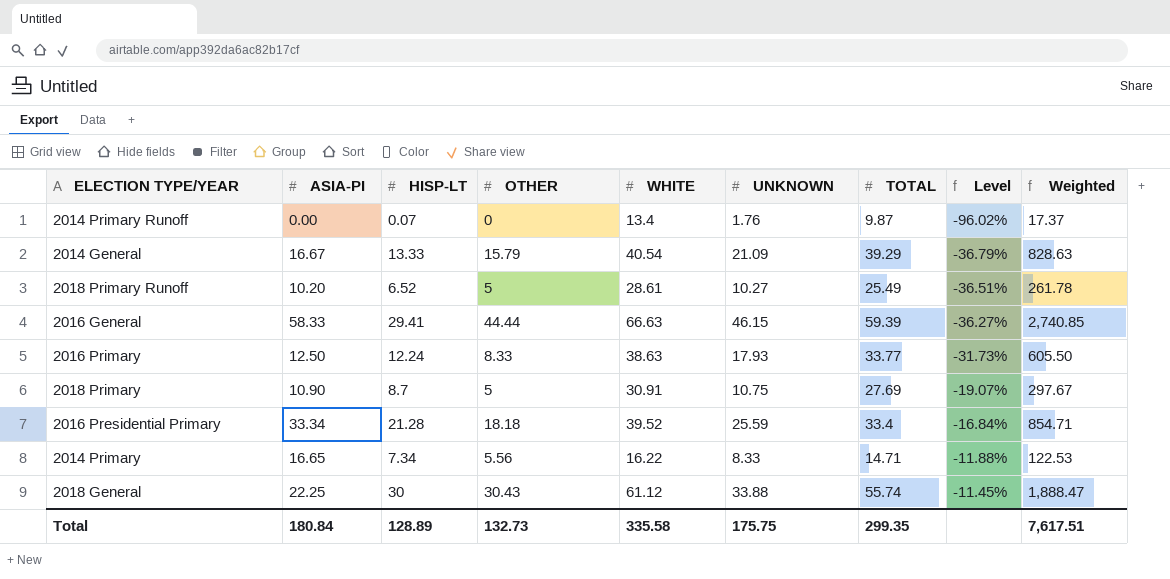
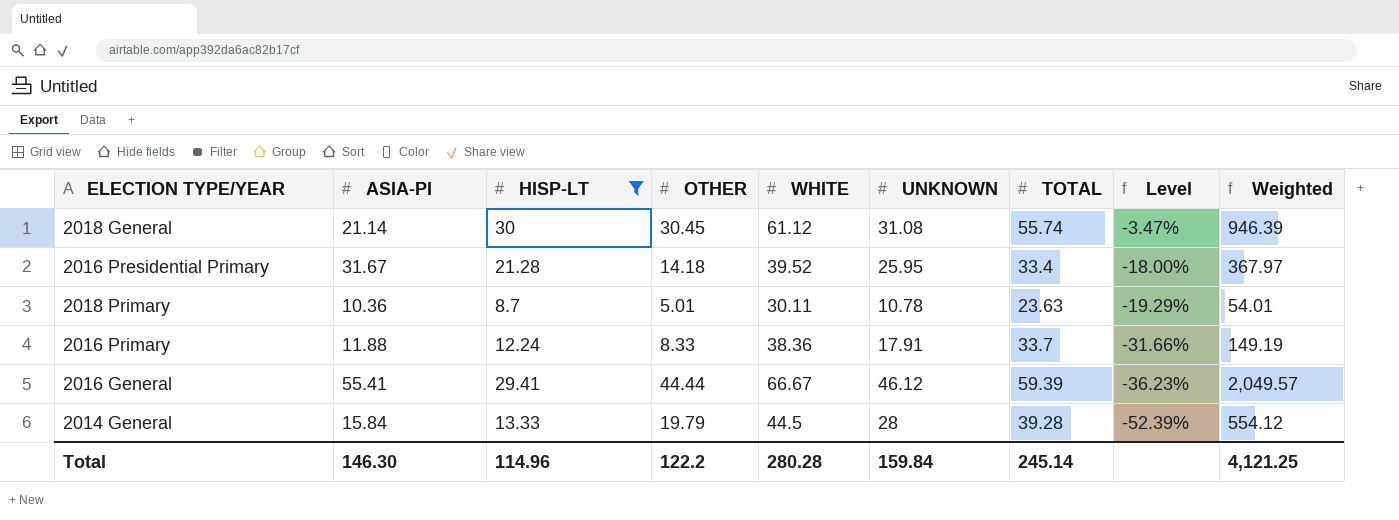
filter: none -> HISP-LT >= 8.7
row order: Level ascending -> Level descending
column Weighted | formula: [UNKNOWN] * [TOTAL] -> [OTHER] * [UNKNOWN]
2018 General | ASIA-PI: 22.25 -> 21.14
2018 General | OTHER: 30.43 -> 30.45
2018 General | UNKNOWN: 33.88 -> 31.08
2018 General | Level: -11.45% -> -3.47%
2016 Presidential Primary | ASIA-PI: 33.34 -> 31.67
2016 Presidential Primary | OTHER: 18.18 -> 14.18
2016 Presidential Primary | UNKNOWN: 25.59 -> 25.95
2016 Presidential Primary | Level: -16.84% -> -18.00%
2018 Primary | ASIA-PI: 10.90 -> 10.36
2018 Primary | OTHER: 5 -> 5.01
2018 Primary | WHITE: 30.91 -> 30.11
2018 Primary | UNKNOWN: 10.75 -> 10.78
2018 Primary | TOTAL: 27.69 -> 23.63
2018 Primary | Level: -19.07% -> -19.29%
2016 Primary | ASIA-PI: 12.50 -> 11.88
2016 Primary | WHITE: 38.63 -> 38.36
2016 Primary | UNKNOWN: 17.93 -> 17.91
2016 Primary | TOTAL: 33.77 -> 33.7
2016 Primary | Level: -31.73% -> -31.66%
2016 General | ASIA-PI: 58.33 -> 55.41
2016 General | WHITE: 66.63 -> 66.67
2016 General | UNKNOWN: 46.15 -> 46.12
2016 General | Level: -36.27% -> -36.23%
2014 General | ASIA-PI: 16.67 -> 15.84
2014 General | OTHER: 15.79 -> 19.79
2014 General | WHITE: 40.54 -> 44.5
2014 General | UNKNOWN: 21.09 -> 28
2014 General | TOTAL: 39.29 -> 39.28
2014 General | Level: -36.79% -> -52.39%
Total | ASIA-PI: 180.84 -> 146.30
Total | HISP-LT: 128.89 -> 114.96
Total | OTHER: 132.73 -> 122.2
Total | WHITE: 335.58 -> 280.28
Total | UNKNOWN: 175.75 -> 159.84
Total | TOTAL: 299.35 -> 245.14
Total | Weighted: 7,617.51 -> 4,121.25

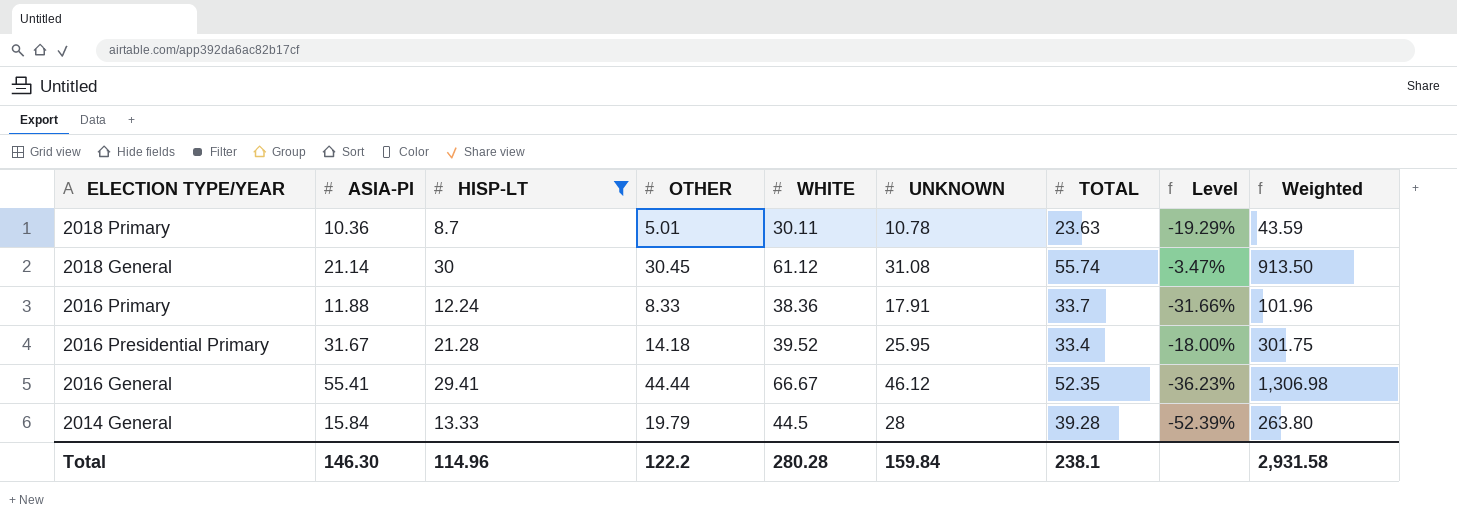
row order: Level descending -> ELECTION TYPE/YEAR descending
column Weighted | formula: [OTHER] * [UNKNOWN] -> [HISP-LT] * [OTHER]
2016 General | TOTAL: 59.39 -> 52.35
Total | TOTAL: 245.14 -> 238.1
Total | Weighted: 4,121.25 -> 2,931.58

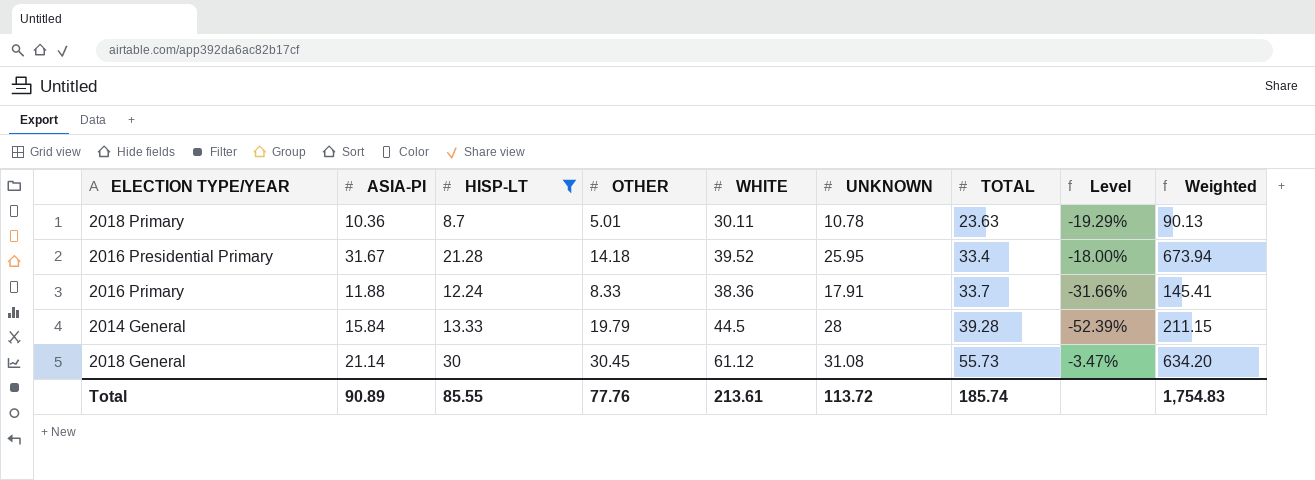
row order: ELECTION TYPE/YEAR descending -> TOTAL ascending
column Weighted | formula: [HISP-LT] * [OTHER] -> [ASIA-PI] * [HISP-LT]
row 2016 General: 55.41 | 29.41 | 44.44 | 66.67 | 46.12 | 52.35 | -36.23% | 1,306.98 -> none
2018 General | TOTAL: 55.74 -> 55.73
Total | ASIA-PI: 146.30 -> 90.89
Total | HISP-LT: 114.96 -> 85.55
Total | OTHER: 122.2 -> 77.76
Total | WHITE: 280.28 -> 213.61
Total | UNKNOWN: 159.84 -> 113.72
Total | TOTAL: 238.1 -> 185.74
Total | Weighted: 2,931.58 -> 1,754.83

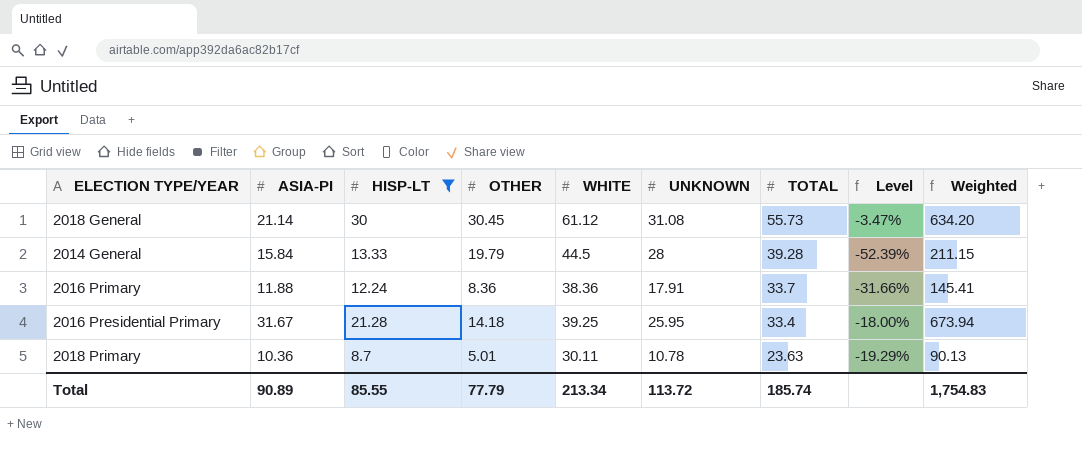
row order: TOTAL ascending -> TOTAL descending
2016 Primary | OTHER: 8.33 -> 8.36
2016 Presidential Primary | WHITE: 39.52 -> 39.25
Total | OTHER: 77.76 -> 77.79
Total | WHITE: 213.61 -> 213.34

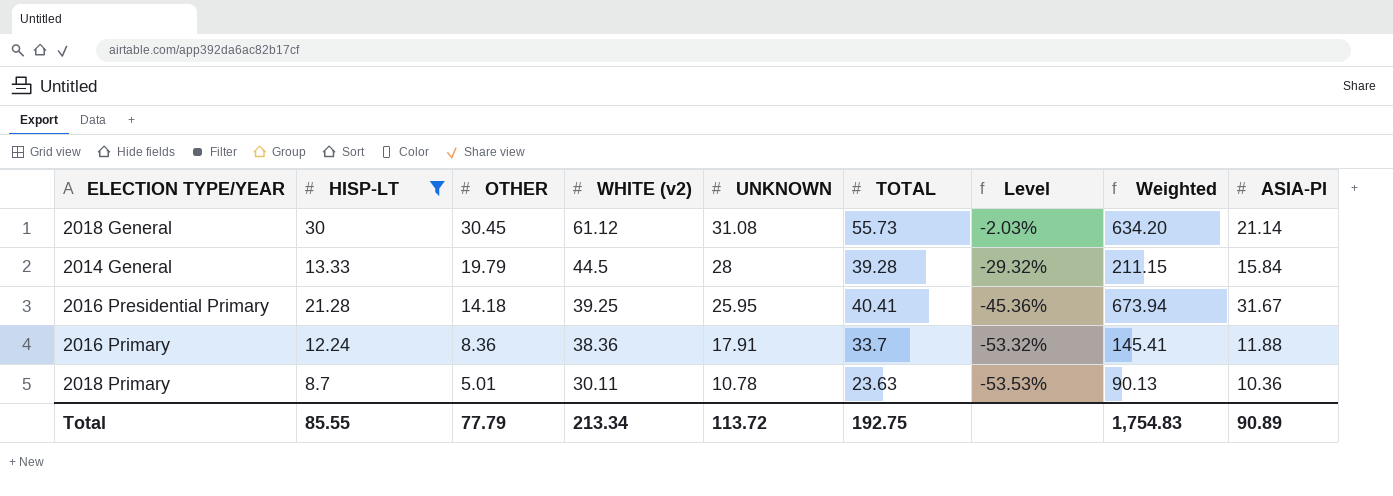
row order: TOTAL descending -> OTHER descending
column name: WHITE -> WHITE (v2)
column Level | formula: ([HISP-LT] - [UNKNOWN]) / [UNKNOWN] -> ([OTHER] - [UNKNOWN]) / [UNKNOWN]
column ASIA-PI | position: 2 -> 9
2016 Presidential Primary | TOTAL: 33.4 -> 40.41
Total | TOTAL: 185.74 -> 192.75

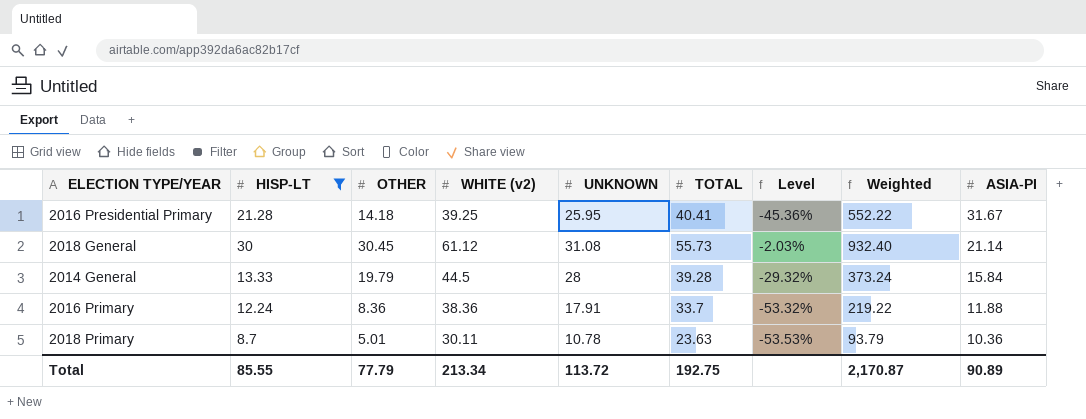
row order: OTHER descending -> ASIA-PI descending
column Weighted | formula: [HISP-LT] * [ASIA-PI] -> [HISP-LT] * [UNKNOWN]
Total | Weighted: 1,754.83 -> 2,170.87

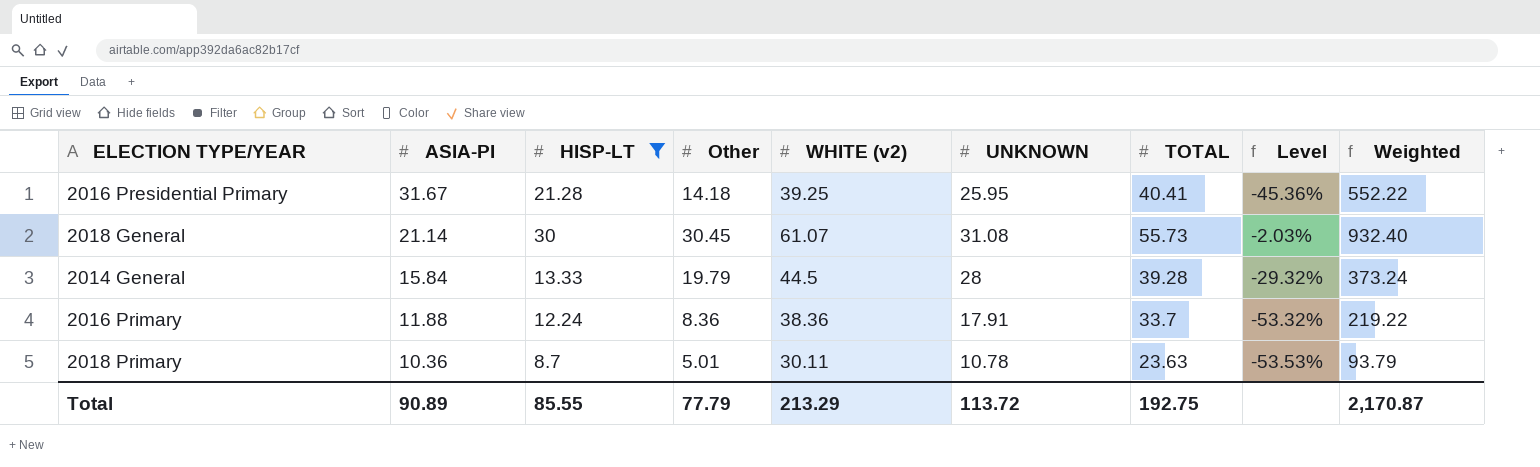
column ASIA-PI | position: 9 -> 2
column name: OTHER -> Other
2018 General | WHITE (v2): 61.12 -> 61.07
Total | WHITE (v2): 213.34 -> 213.29

